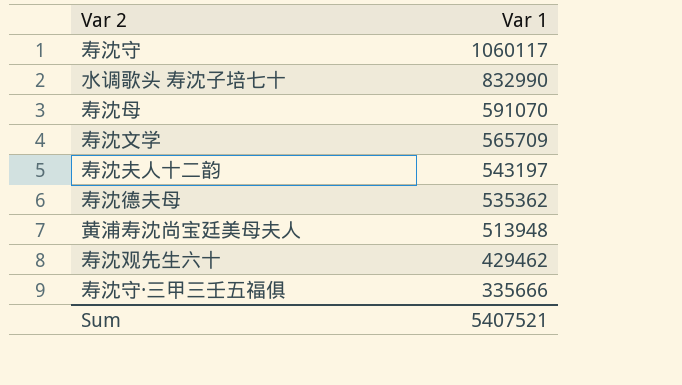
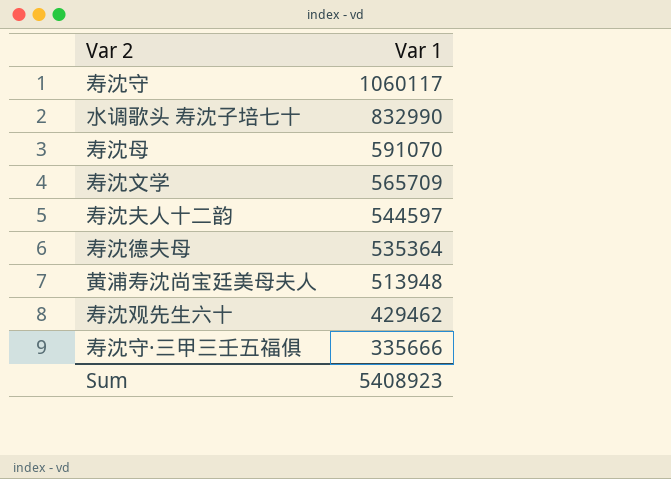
寿沈夫人十二韵 | Var 1: 543197 -> 544597
寿沈德夫母 | Var 1: 535362 -> 535364
Sum | Var 1: 5407521 -> 5408923

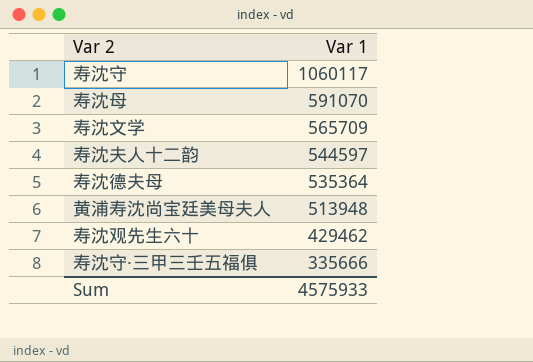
row 水调歌头 寿沈子培七十: 832990 -> none
Sum | Var 1: 5408923 -> 4575933

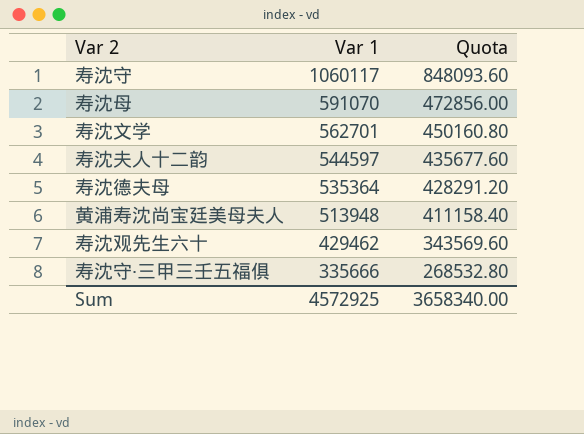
column Quota | formula: none -> [Var 1] * 0.8
寿沈文学 | Var 1: 565709 -> 562701
Sum | Var 1: 4575933 -> 4572925

